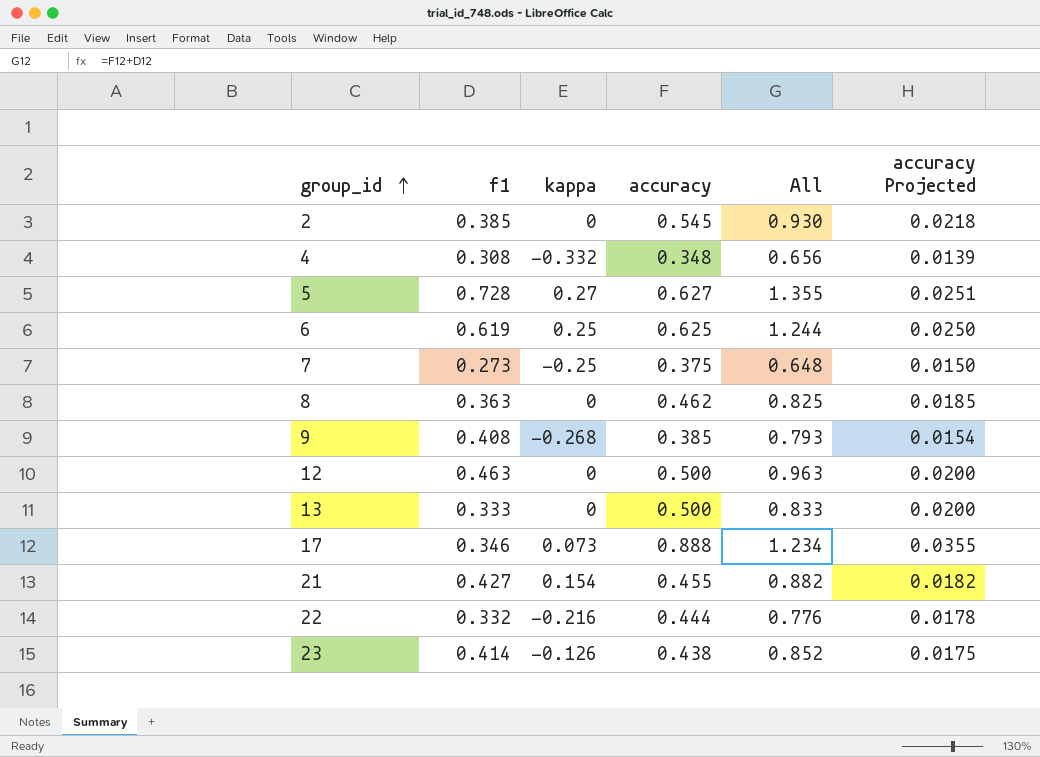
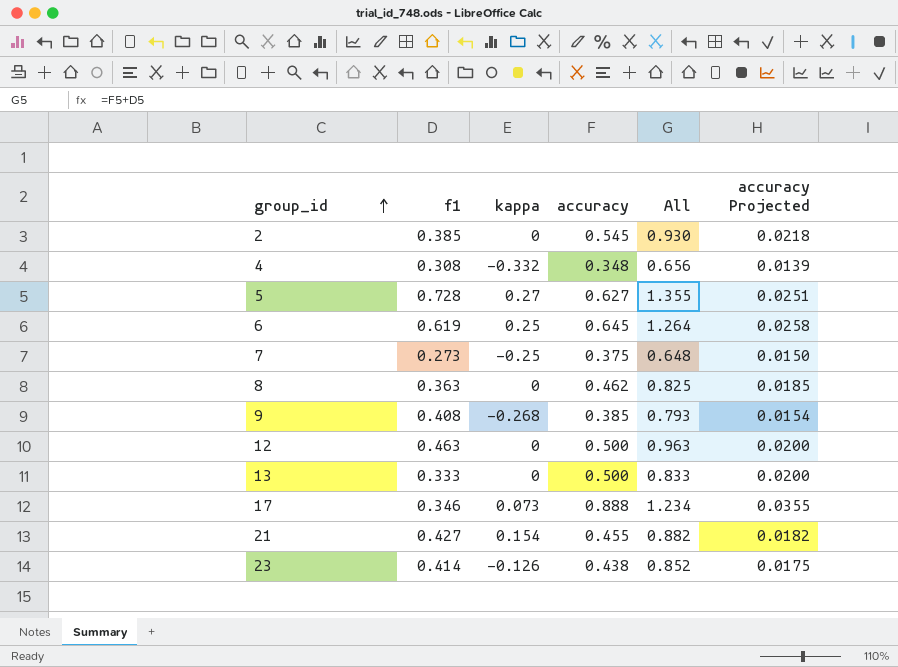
row 22: 0.332 | -0.216 | 0.444 | 0.776 | 0.0178 -> none
6 | accuracy: 0.625 -> 0.645
6 | All: 1.244 -> 1.264
6 | accuracy Projected: 0.0250 -> 0.0258

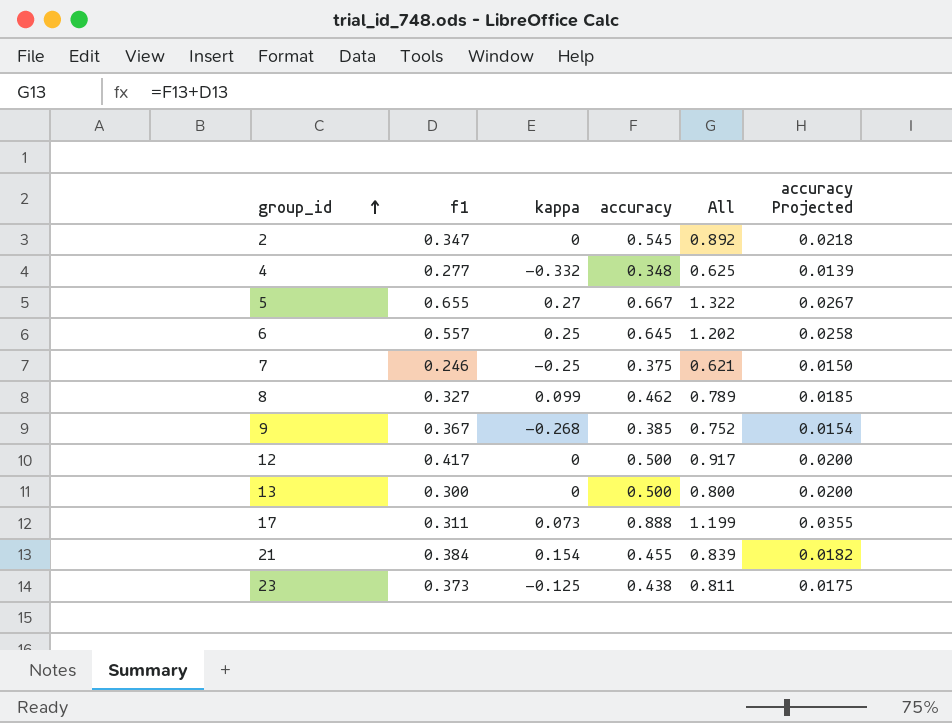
2 | f1: 0.385 -> 0.347
2 | All: 0.930 -> 0.892
4 | f1: 0.308 -> 0.277
4 | All: 0.656 -> 0.625
5 | f1: 0.728 -> 0.655
5 | accuracy: 0.627 -> 0.667
5 | All: 1.355 -> 1.322
5 | accuracy Projected: 0.0251 -> 0.0267
6 | f1: 0.619 -> 0.557
6 | All: 1.264 -> 1.202
7 | f1: 0.273 -> 0.246
7 | All: 0.648 -> 0.621
8 | f1: 0.363 -> 0.327
8 | kappa: 0 -> 0.099
8 | All: 0.825 -> 0.789
9 | f1: 0.408 -> 0.367
9 | All: 0.793 -> 0.752
12 | f1: 0.463 -> 0.417
12 | All: 0.963 -> 0.917
13 | f1: 0.333 -> 0.300
13 | All: 0.833 -> 0.800
17 | f1: 0.346 -> 0.311
17 | All: 1.234 -> 1.199
21 | f1: 0.427 -> 0.384
21 | All: 0.882 -> 0.839
23 | f1: 0.414 -> 0.373
23 | kappa: -0.126 -> -0.125
23 | All: 0.852 -> 0.811

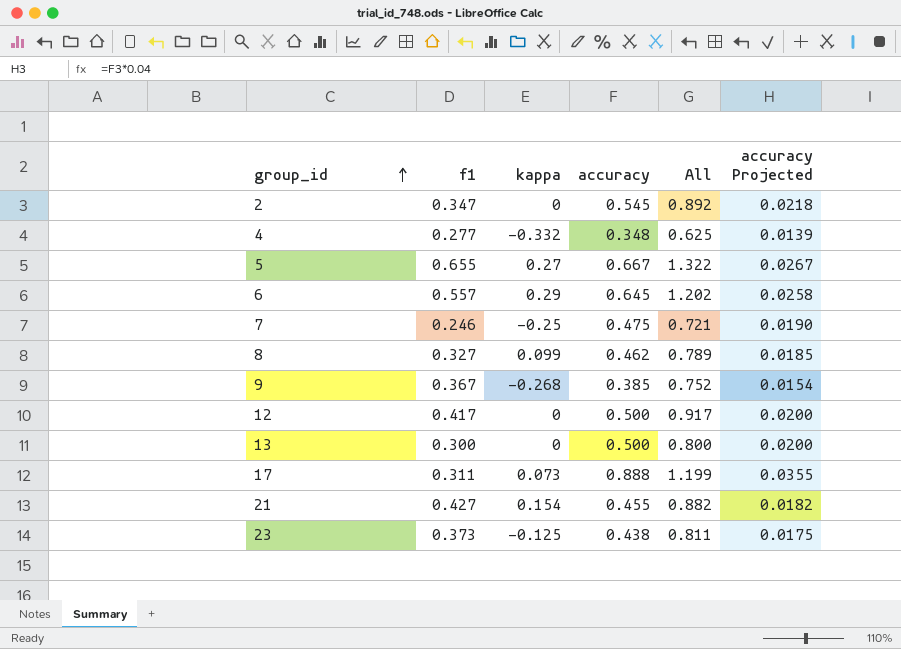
6 | kappa: 0.25 -> 0.29
7 | accuracy: 0.375 -> 0.475
7 | All: 0.621 -> 0.721
7 | accuracy Projected: 0.0150 -> 0.0190
21 | f1: 0.384 -> 0.427
21 | All: 0.839 -> 0.882

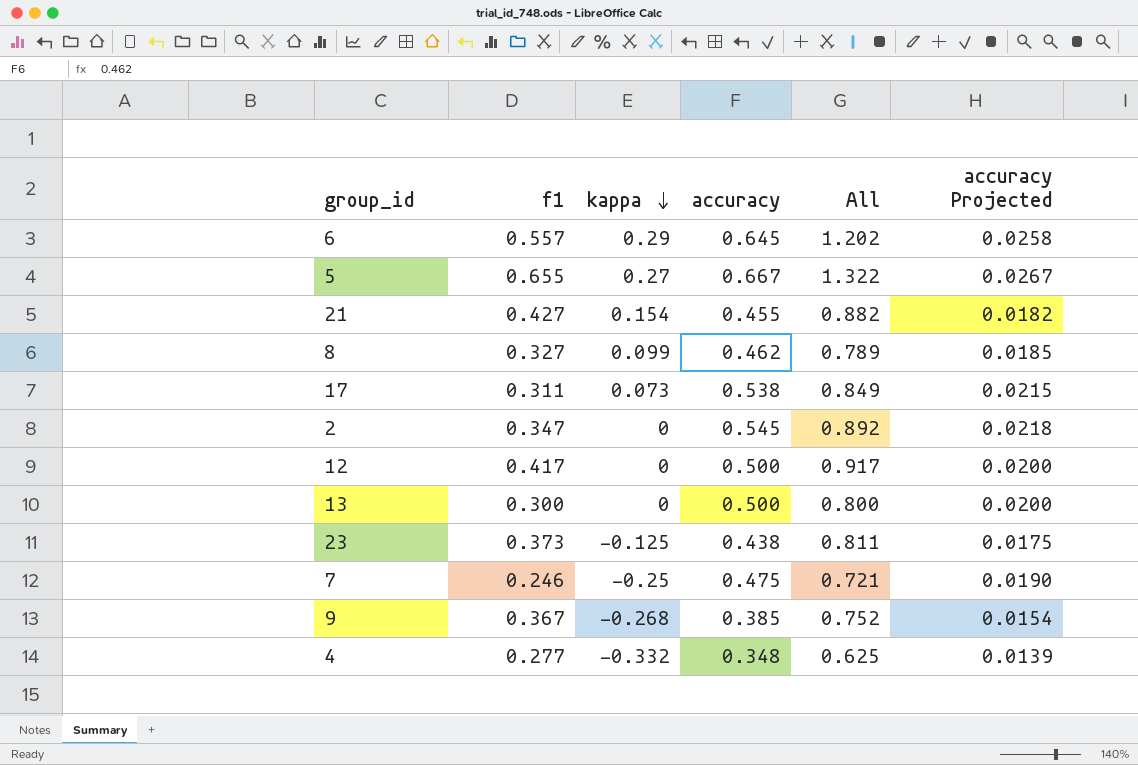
row order: group_id ascending -> kappa descending
17 | accuracy: 0.888 -> 0.538
17 | All: 1.199 -> 0.849
17 | accuracy Projected: 0.0355 -> 0.0215

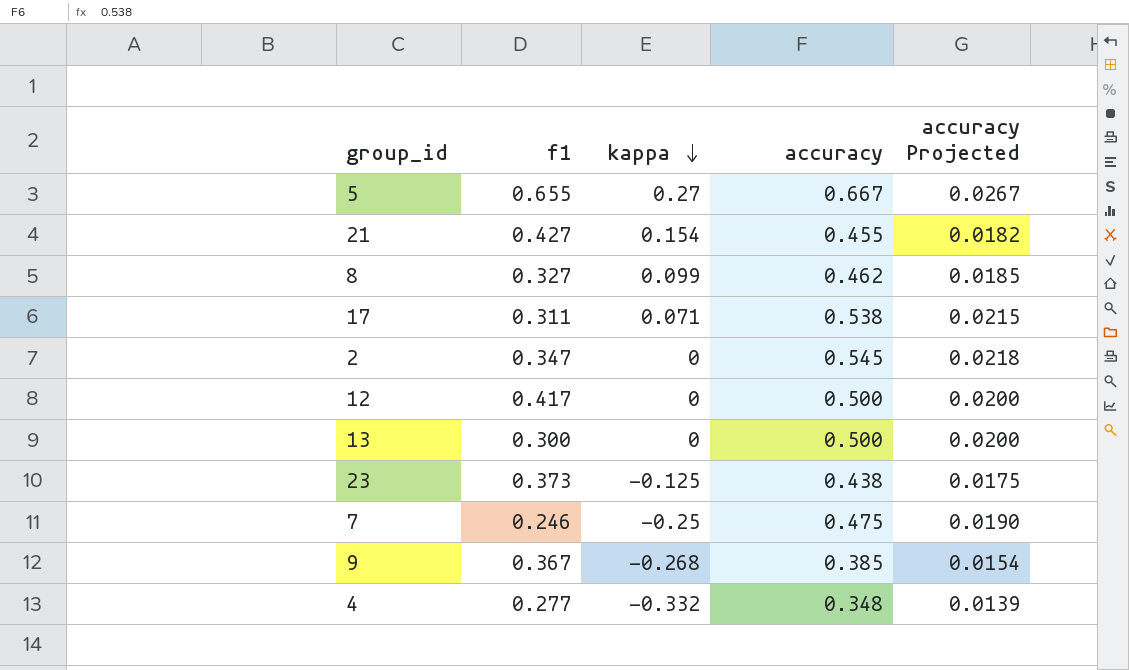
column All | formula: [f1] + [accuracy] -> none
row 6: 0.557 | 0.29 | 0.645 | 1.202 | 0.0258 -> none
17 | kappa: 0.073 -> 0.071

